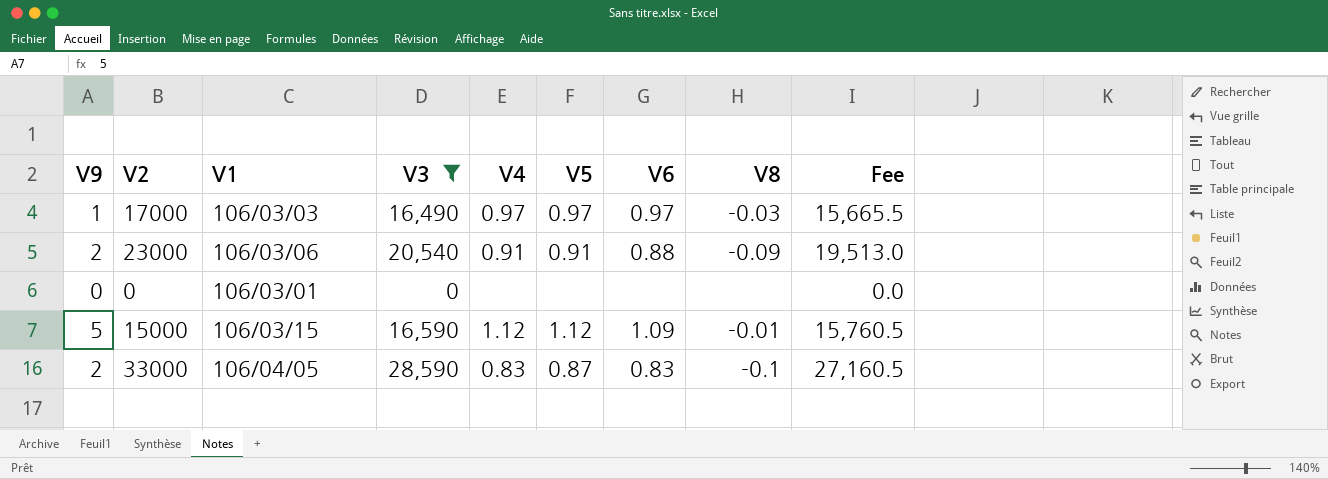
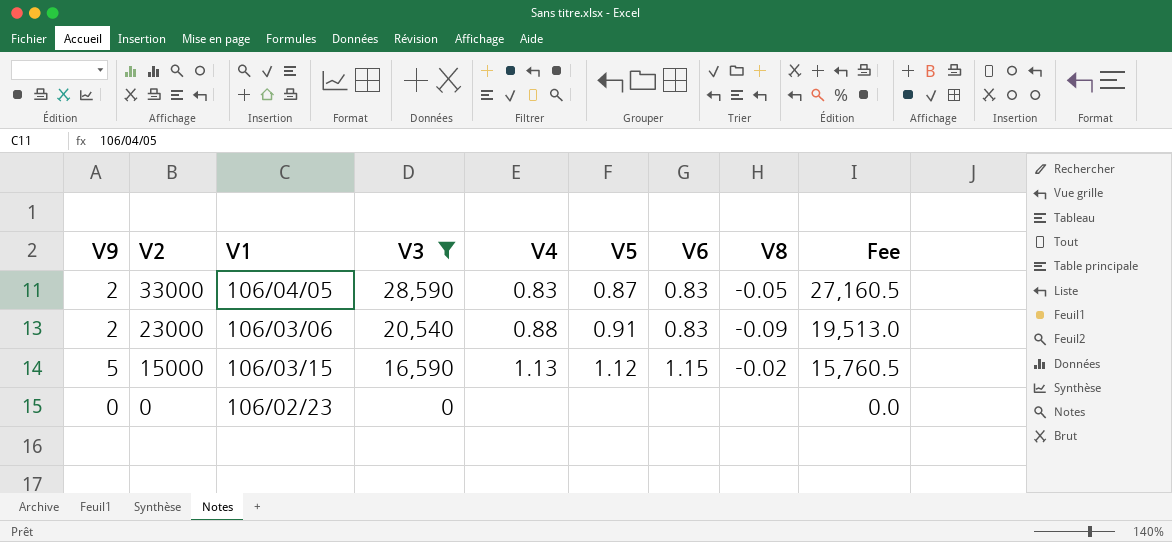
row order: none -> V2 descending
row 17000: 1 | 106/03/03 | 16,490 | 0.97 | 0.97 | 0.97 | -0.03 | 15,665.5 -> none
33000 | V8: -0.1 -> -0.05
23000 | V4: 0.91 -> 0.88
23000 | V6: 0.88 -> 0.83
15000 | V4: 1.12 -> 1.13
15000 | V6: 1.09 -> 1.15
15000 | V8: -0.01 -> -0.02
0 | V1: 106/03/01 -> 106/02/23

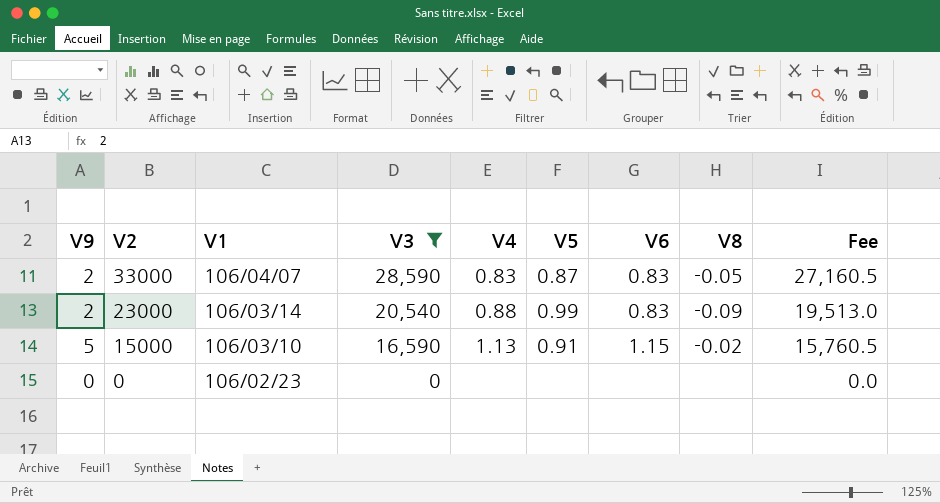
33000 | V1: 106/04/05 -> 106/04/07
23000 | V1: 106/03/06 -> 106/03/14
23000 | V5: 0.91 -> 0.99
15000 | V1: 106/03/15 -> 106/03/10
15000 | V5: 1.12 -> 0.91

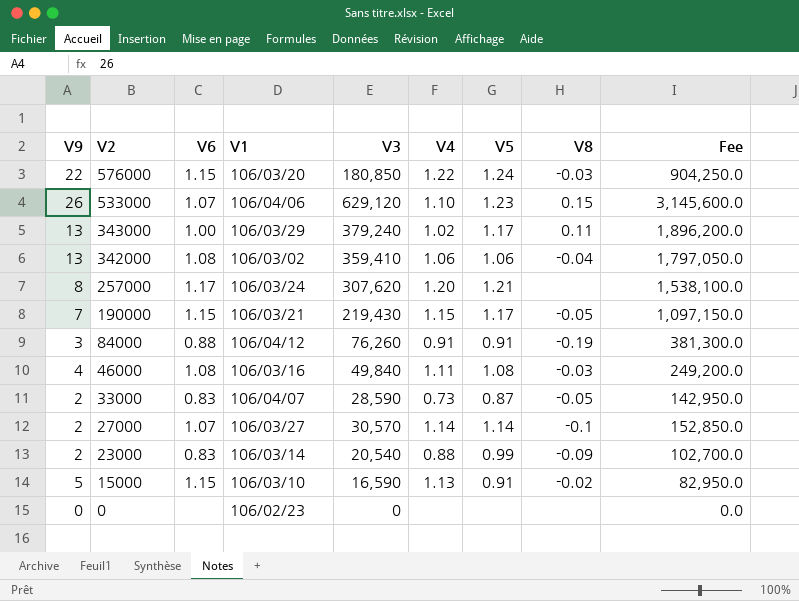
filter: V3 <= 28,590 -> none
column V6 | position: 7 -> 3
column Fee | formula: [V3] * 0.95 -> [V3] * 5
33000 | V4: 0.83 -> 0.73

